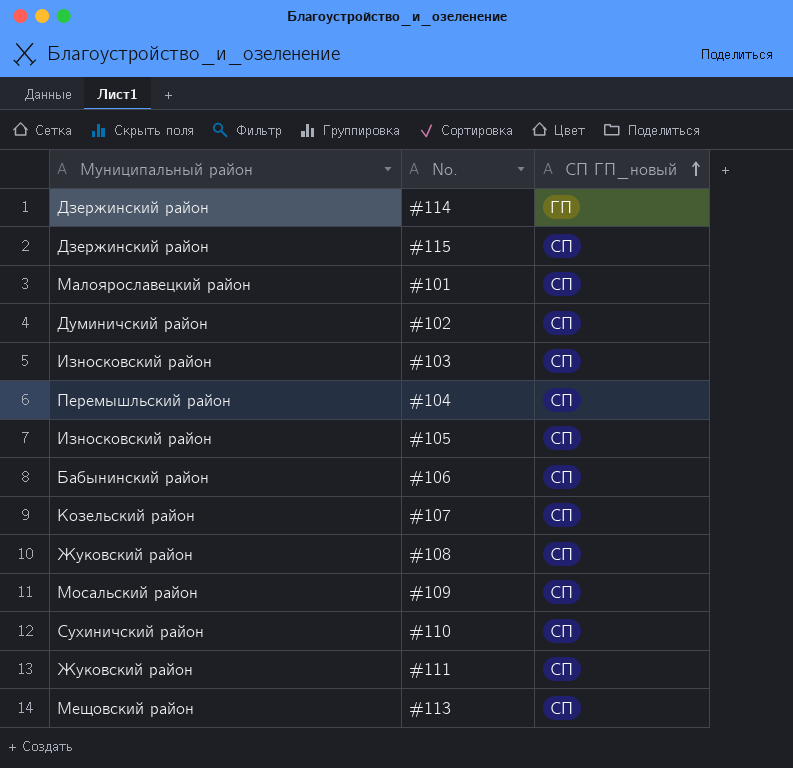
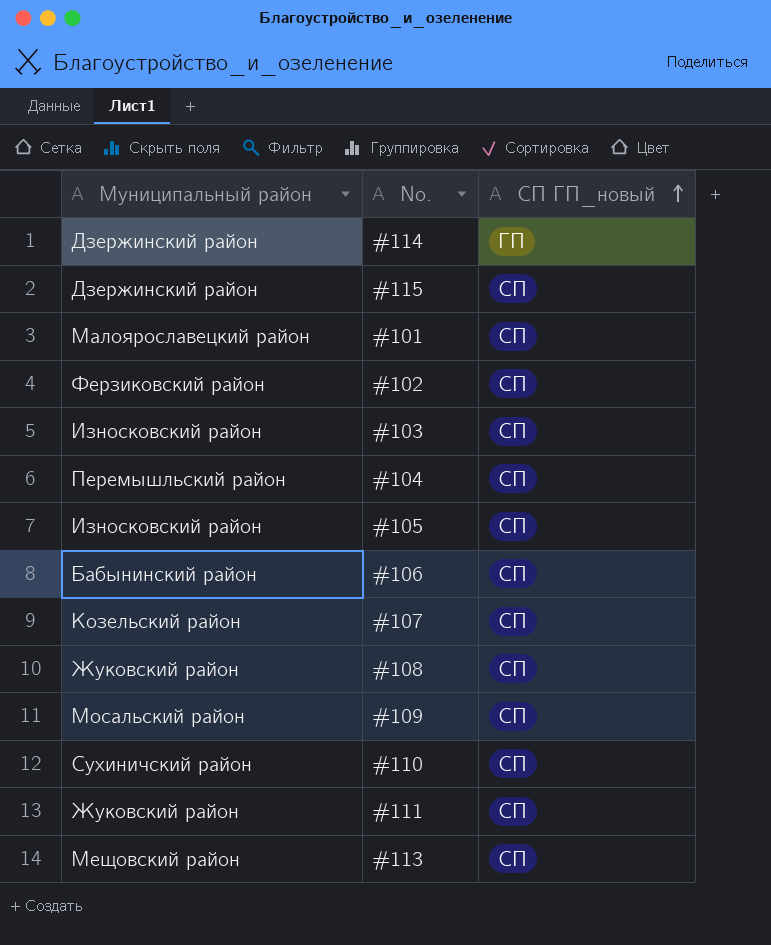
#102 | Муниципальный район: Думиничский район -> Ферзиковский район

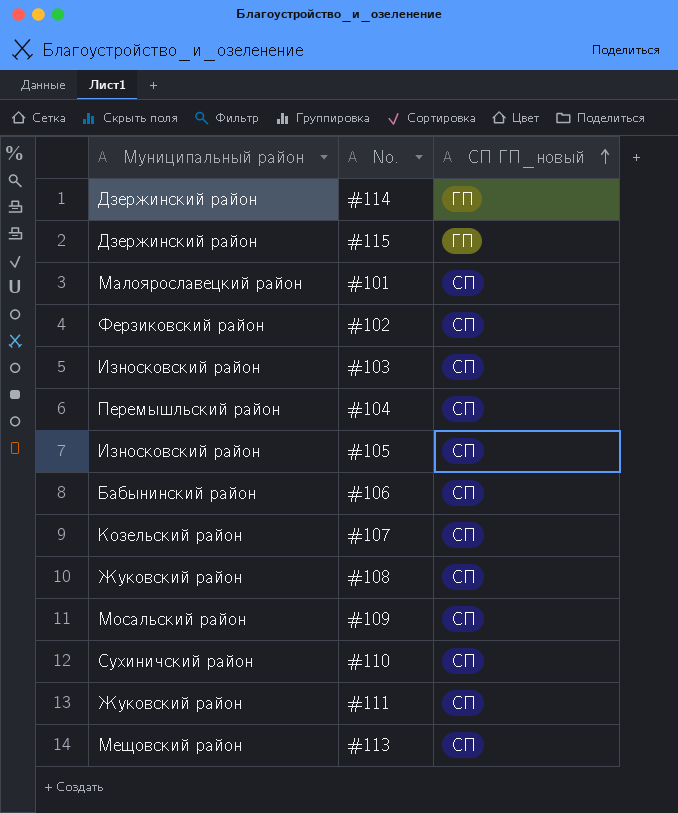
#115 | СП ГП_новый: СП -> ГП

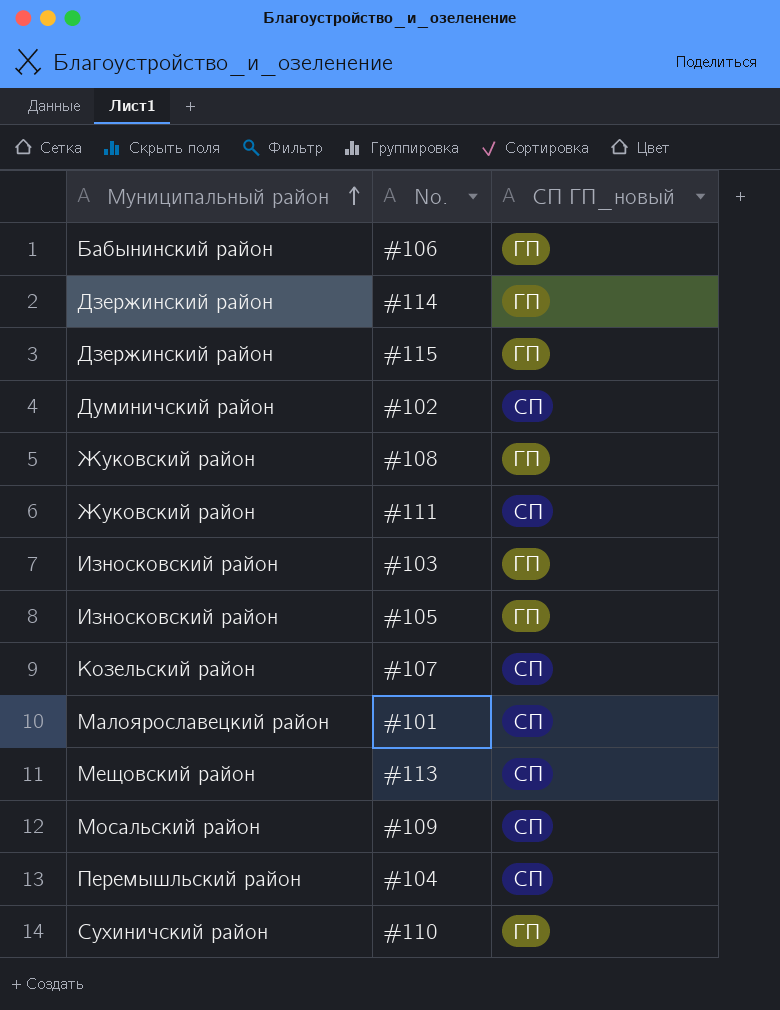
row order: СП ГП_новый ascending -> Муниципальный район ascending
#106 | СП ГП_новый: СП -> ГП
#102 | Муниципальный район: Ферзиковский район -> Думиничский район
#108 | СП ГП_новый: СП -> ГП
#103 | СП ГП_новый: СП -> ГП
#105 | СП ГП_новый: СП -> ГП
#110 | СП ГП_новый: СП -> ГП

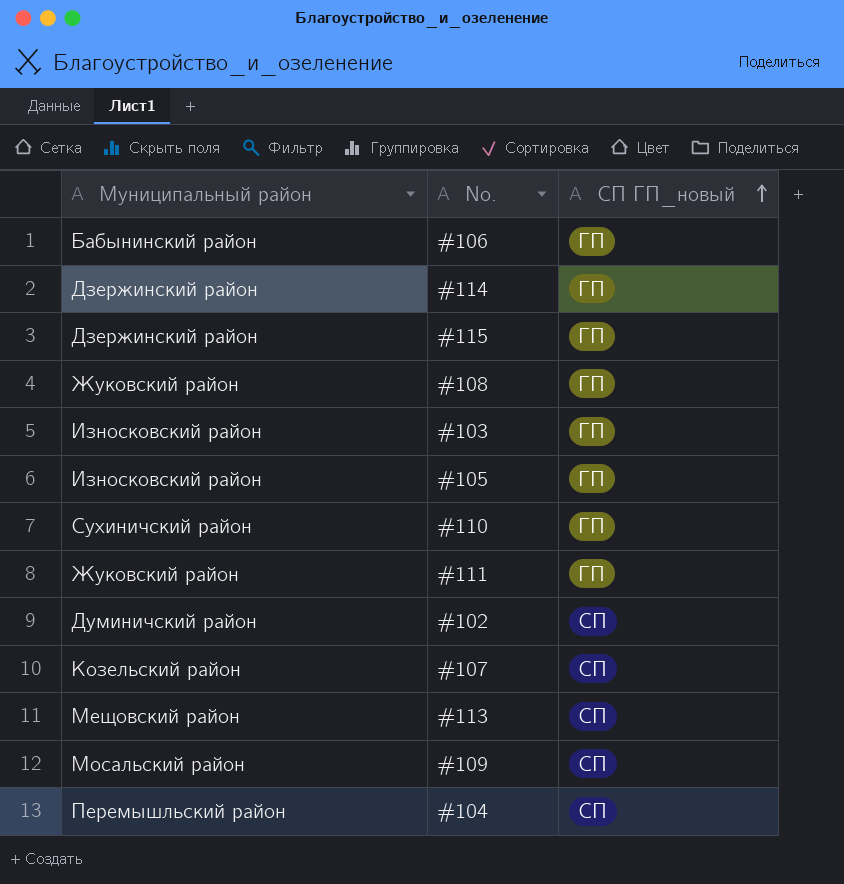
row order: Муниципальный район ascending -> СП ГП_новый ascending
row #101: Малоярославецкий район | СП -> none
#111 | СП ГП_новый: СП -> ГП

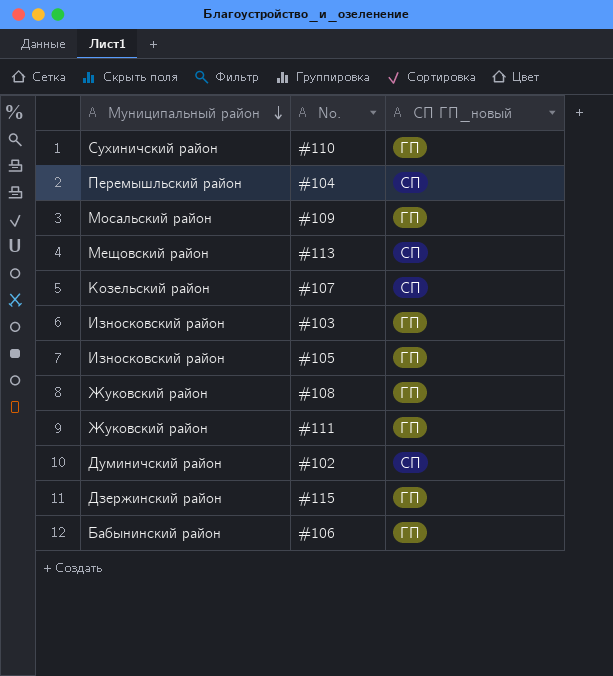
row order: СП ГП_новый ascending -> Муниципальный район descending
row #114: Дзержинский район | ГП -> none
#109 | СП ГП_новый: СП -> ГП

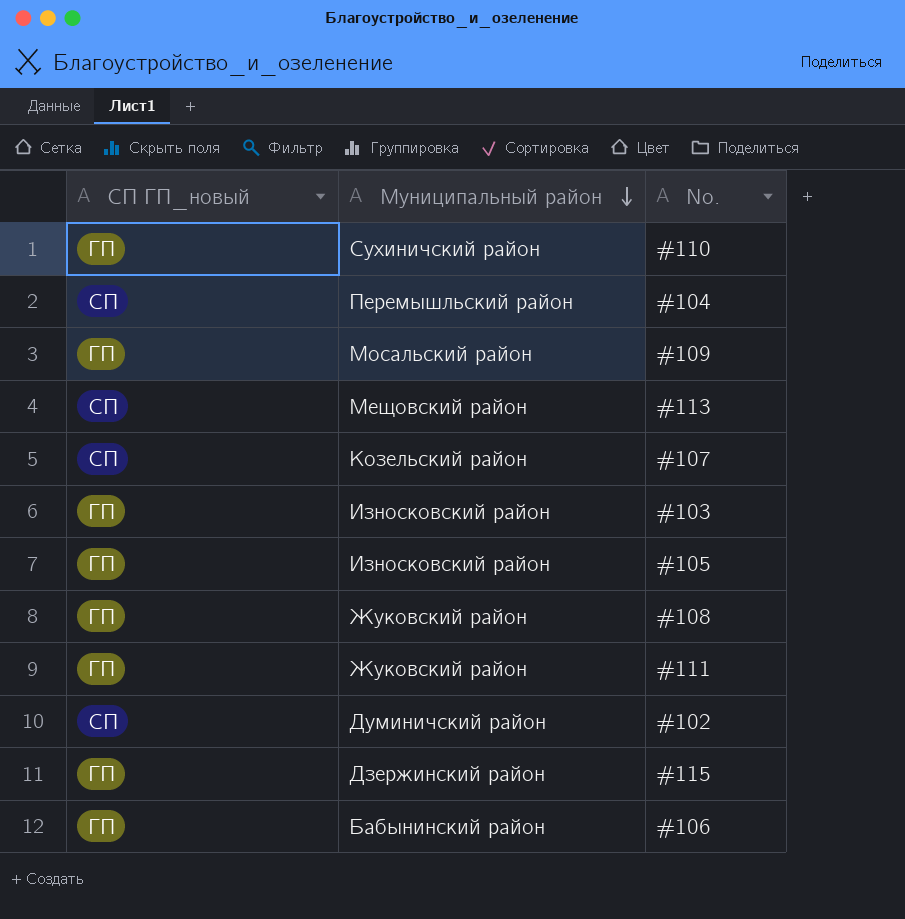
column СП ГП_новый | position: 3 -> 1

